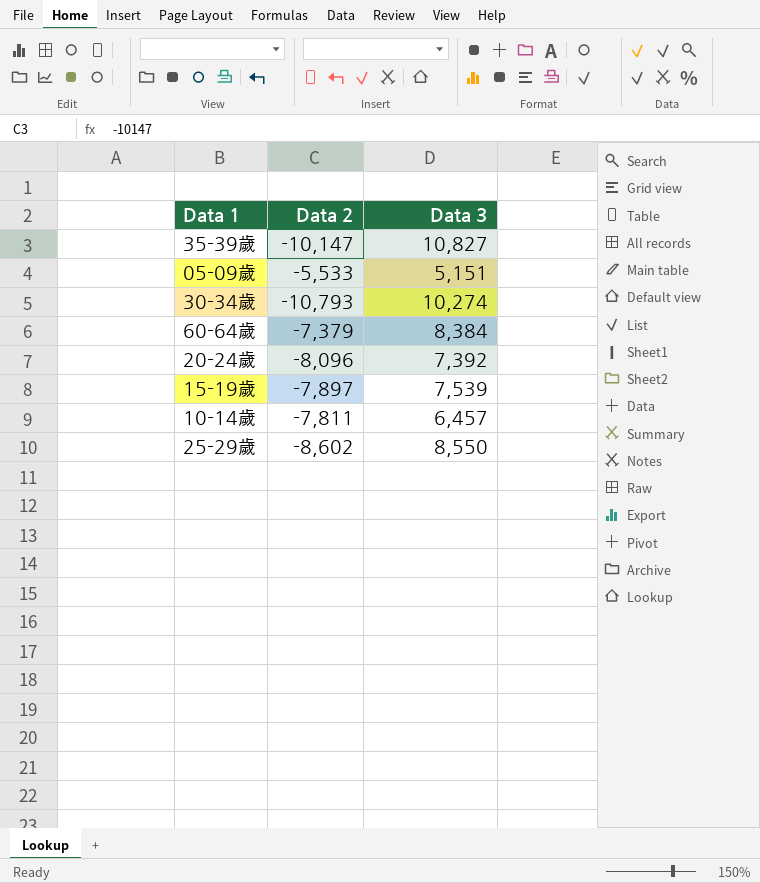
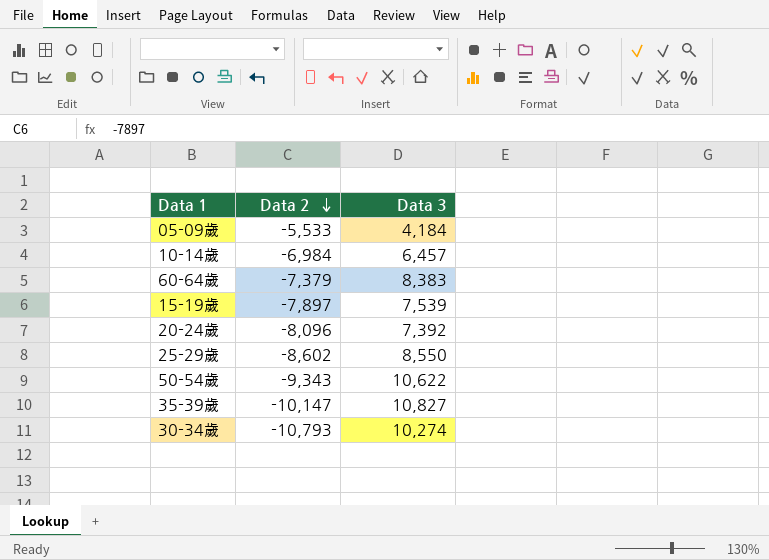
row order: none -> Data 2 descending
05-09歲 | Data 3: 5,151 -> 4,184
10-14歲 | Data 2: -7,811 -> -6,984
60-64歲 | Data 3: 8,384 -> 8,383
row 50-54歲: none -> -9,343 | 10,622

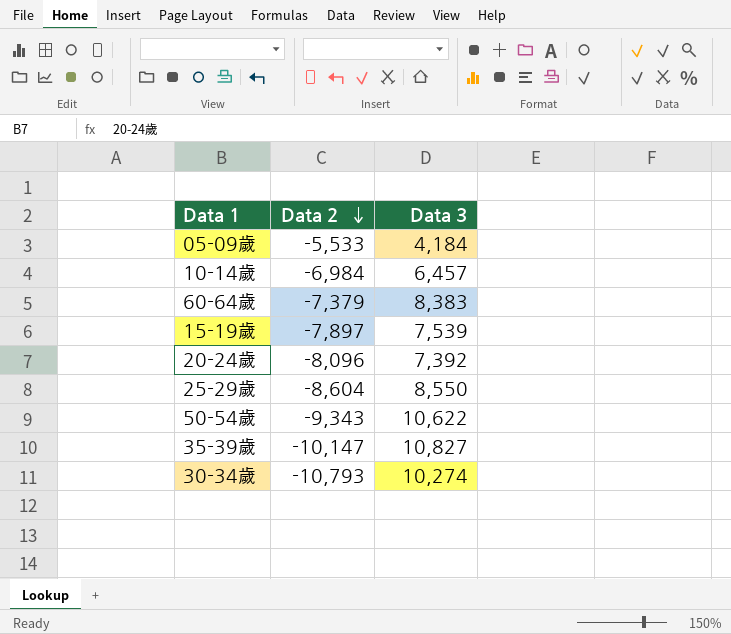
25-29歲 | Data 2: -8,602 -> -8,604

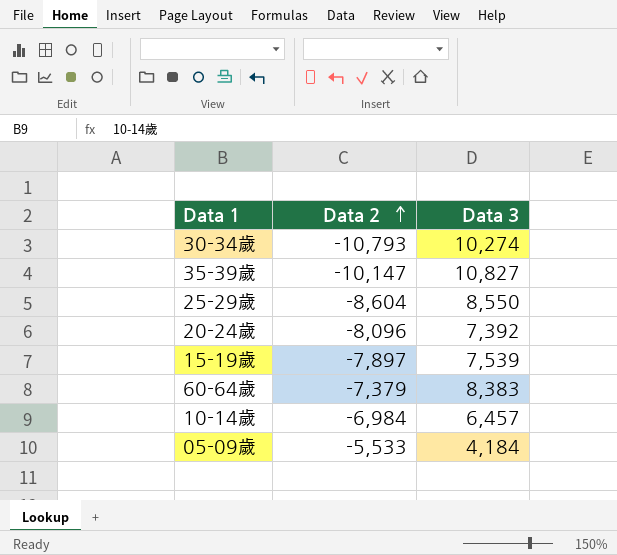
row order: Data 2 descending -> Data 2 ascending
row 50-54歲: -9,343 | 10,622 -> none

